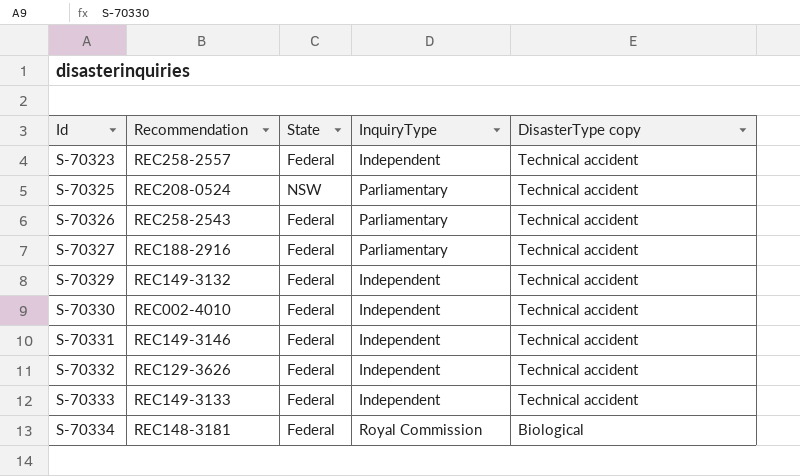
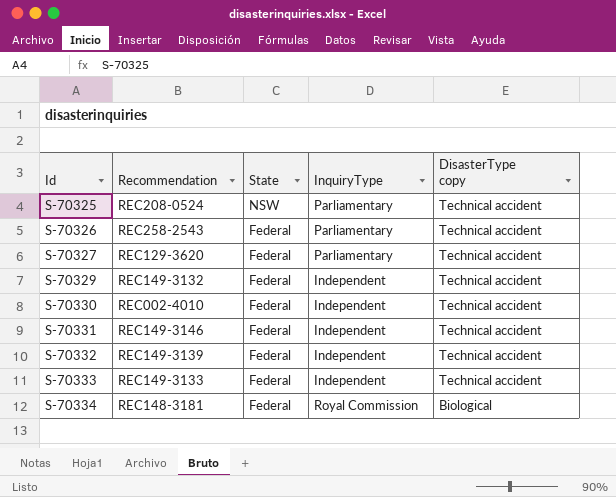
row S-70323: REC258-2557 | Federal | Independent | Technical accident -> none
S-70327 | Recommendation: REC188-2916 -> REC129-3620
S-70332 | Recommendation: REC129-3626 -> REC149-3139

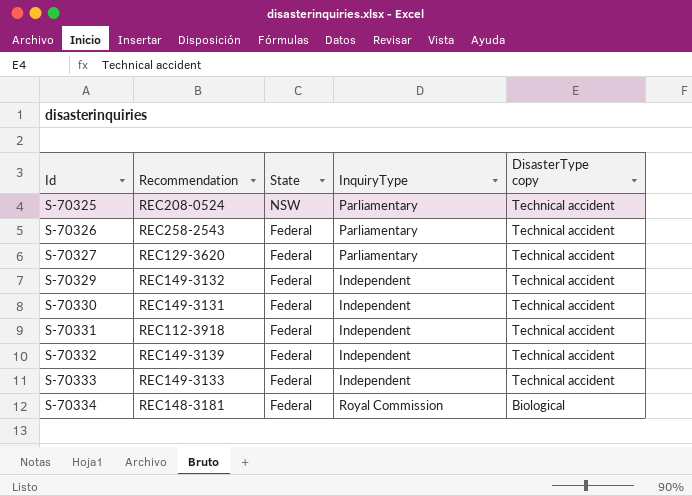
S-70330 | Recommendation: REC002-4010 -> REC149-3131
S-70331 | Recommendation: REC149-3146 -> REC112-3918

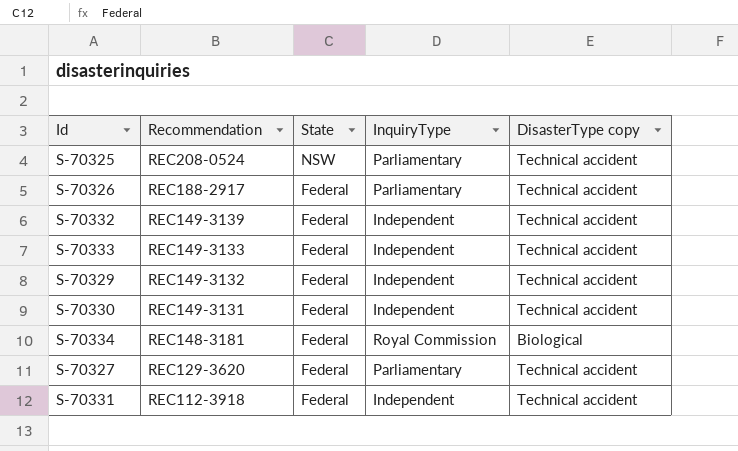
row order: Id ascending -> Recommendation descending
S-70326 | Recommendation: REC258-2543 -> REC188-2917

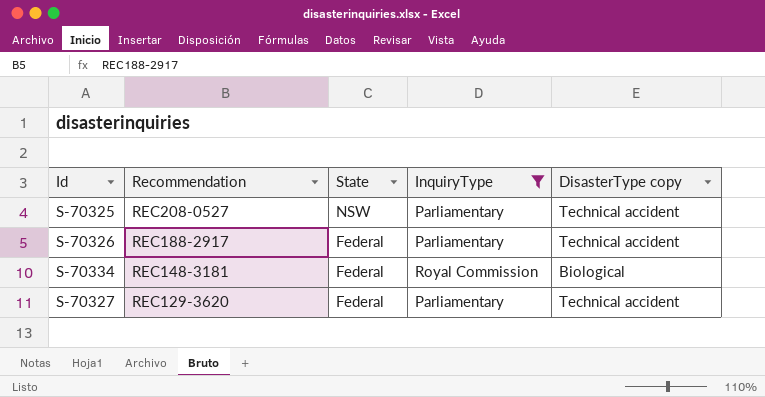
filter: none -> InquiryType != Independent
S-70325 | Recommendation: REC208-0524 -> REC208-0527

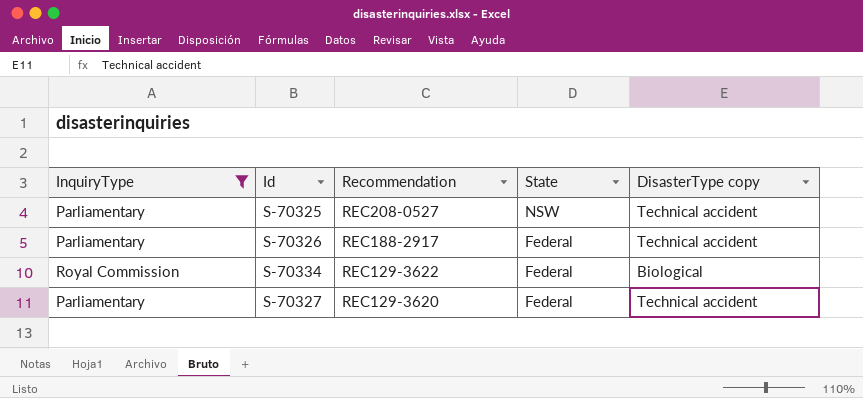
column InquiryType | position: 4 -> 1
S-70334 | Recommendation: REC148-3181 -> REC129-3622

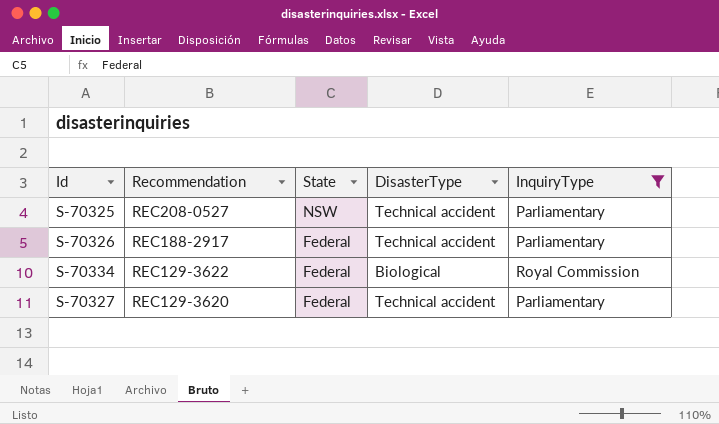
column name: DisasterType copy -> DisasterType
column InquiryType | position: 1 -> 5

